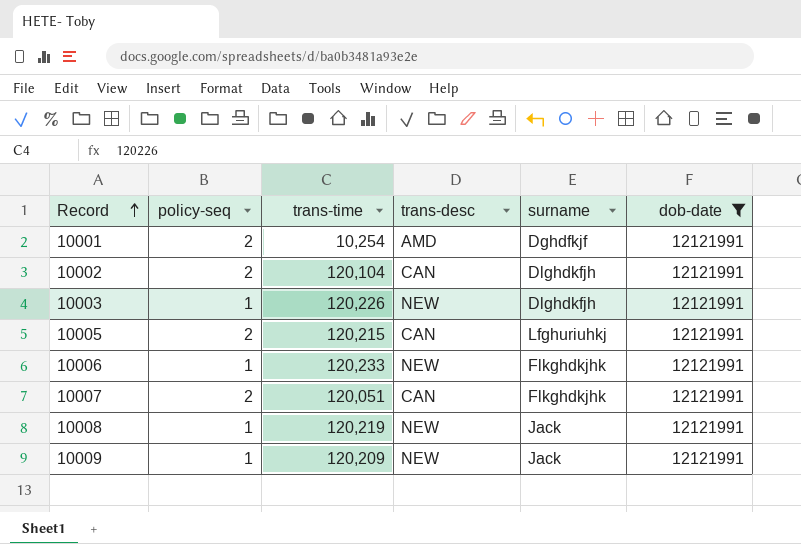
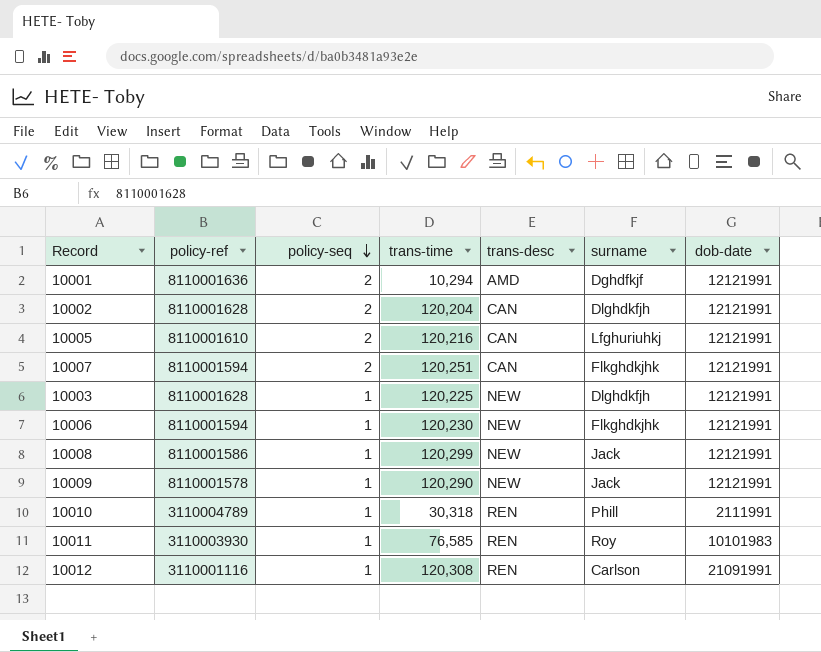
filter: dob-date = 12121991 -> none
row order: Record ascending -> policy-seq descending
column policy-ref | position: none -> 2
10001 | trans-time: 10,254 -> 10,294
10002 | trans-time: 120,104 -> 120,204
10005 | trans-time: 120,215 -> 120,216
10007 | trans-time: 120,051 -> 120,251
10003 | trans-time: 120,226 -> 120,225
10006 | trans-time: 120,233 -> 120,230
10008 | trans-time: 120,219 -> 120,299
10009 | trans-time: 120,209 -> 120,290

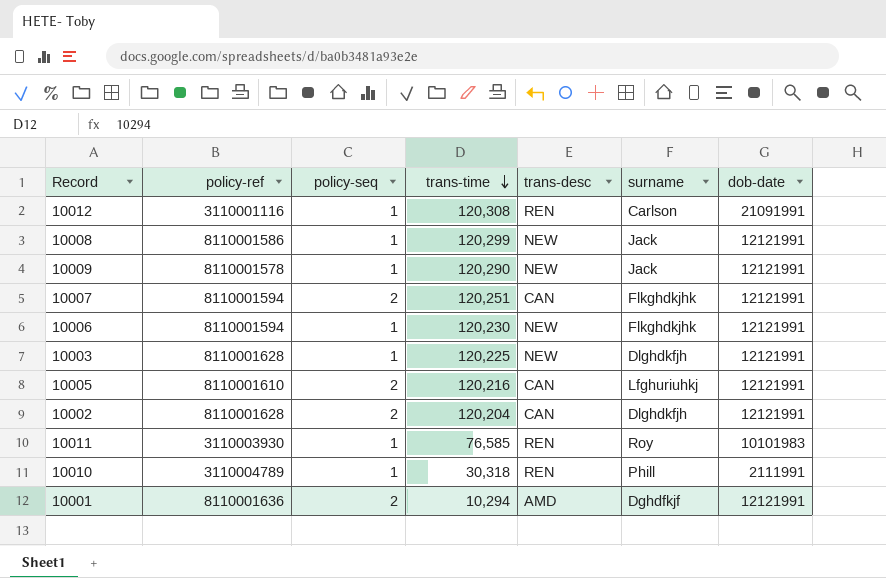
row order: policy-seq descending -> trans-time descending

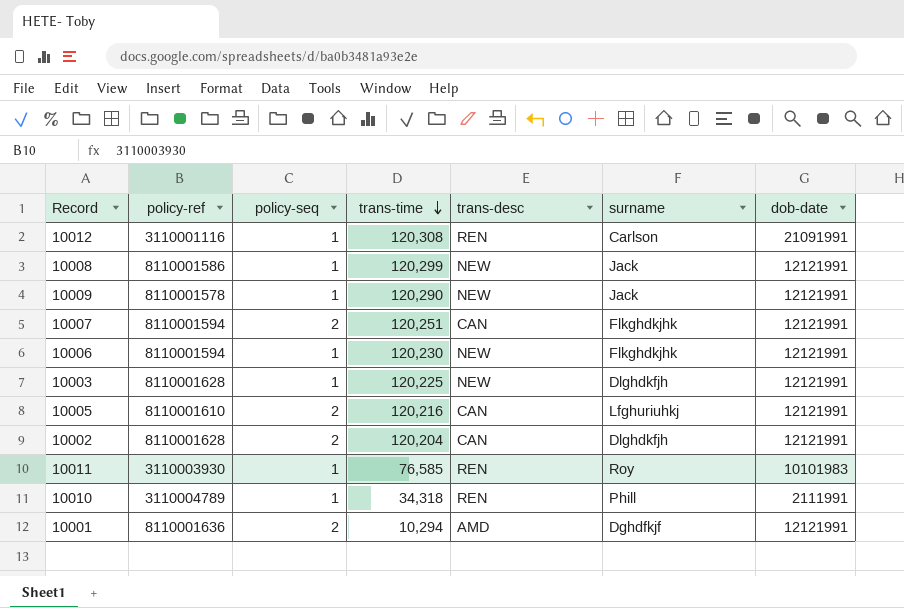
10010 | trans-time: 30,318 -> 34,318

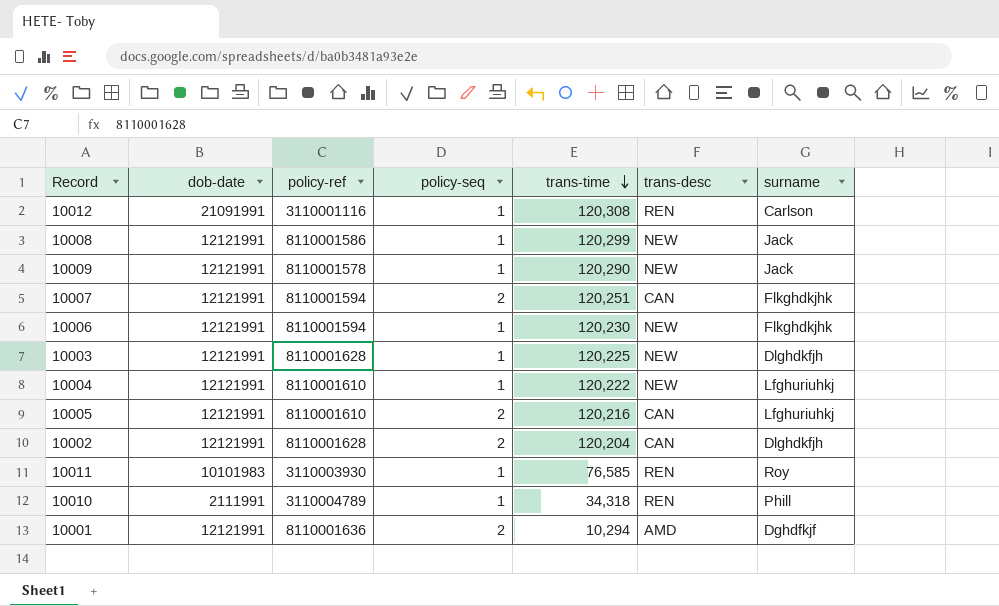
column dob-date | position: 7 -> 2
row 10004: none -> 12121991 | 8110001610 | 1 | 120,222 | NEW | Lfghuriuhkj

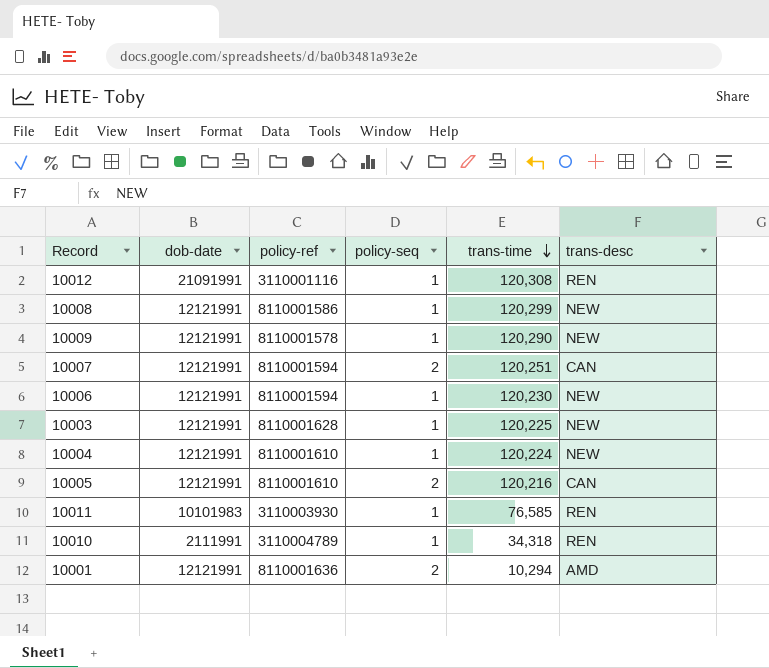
column surname | position: 7 -> none
row 10002: 12121991 | 8110001628 | 2 | 120,204 | CAN | Dlghdkfjh -> none
10004 | trans-time: 120,222 -> 120,224

